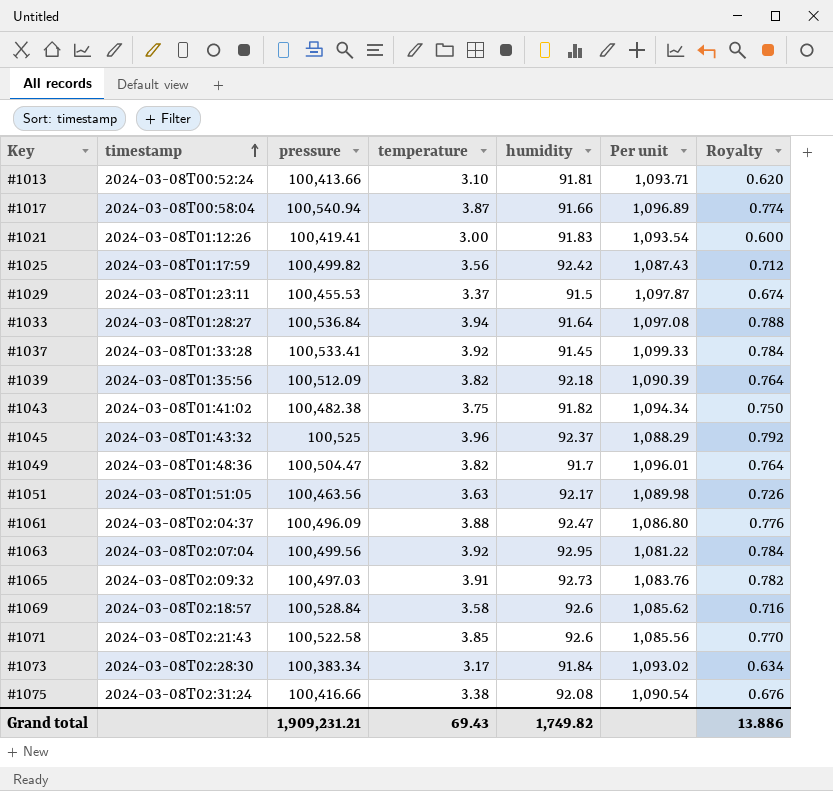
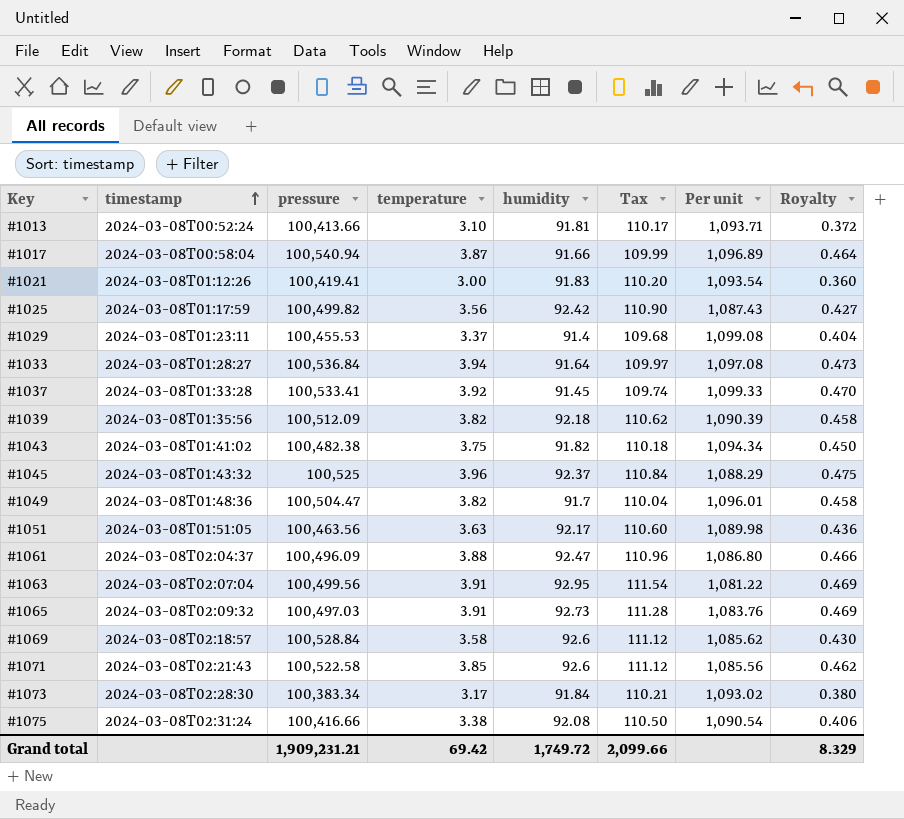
column Tax | formula: none -> [humidity] * 1.2
column Royalty | formula: [temperature] * 0.2 -> [temperature] * 0.12
#1029 | humidity: 91.5 -> 91.4
#1029 | Per unit: 1,097.87 -> 1,099.08
#1063 | temperature: 3.92 -> 3.91
Grand total | temperature: 69.43 -> 69.42
Grand total | humidity: 1,749.82 -> 1,749.72
Grand total | Royalty: 13.886 -> 8.329

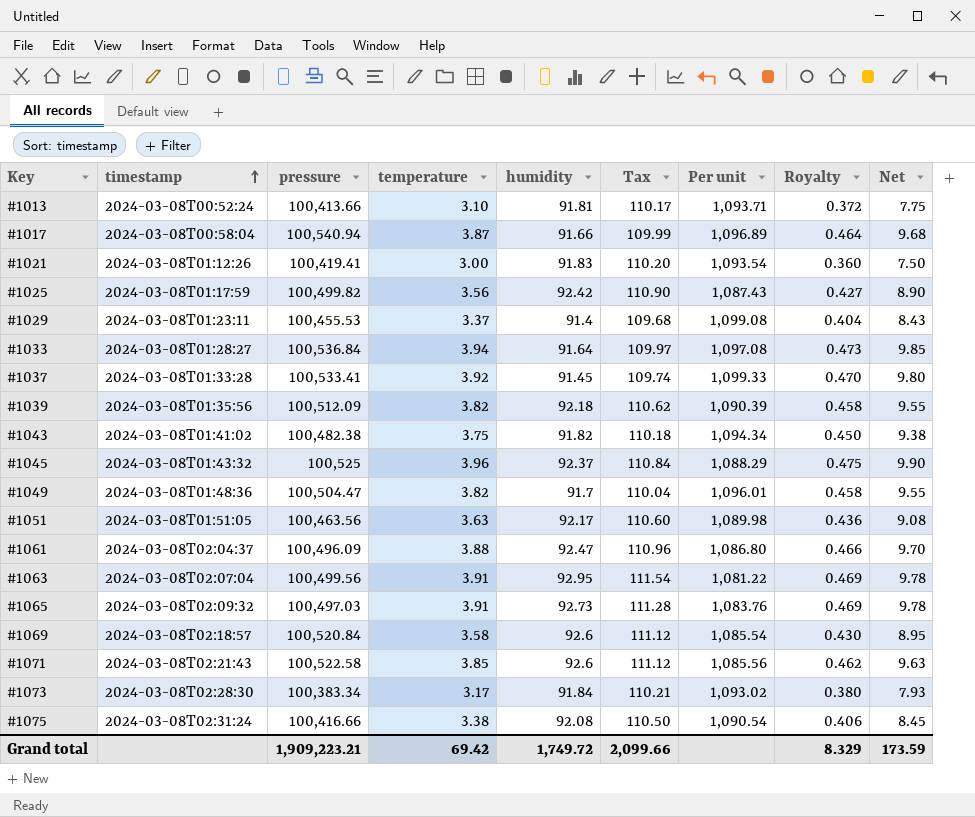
column Net | formula: none -> [temperature] * 2.5
#1069 | pressure: 100,528.84 -> 100,520.84
#1069 | Per unit: 1,085.62 -> 1,085.54
Grand total | pressure: 1,909,231.21 -> 1,909,223.21

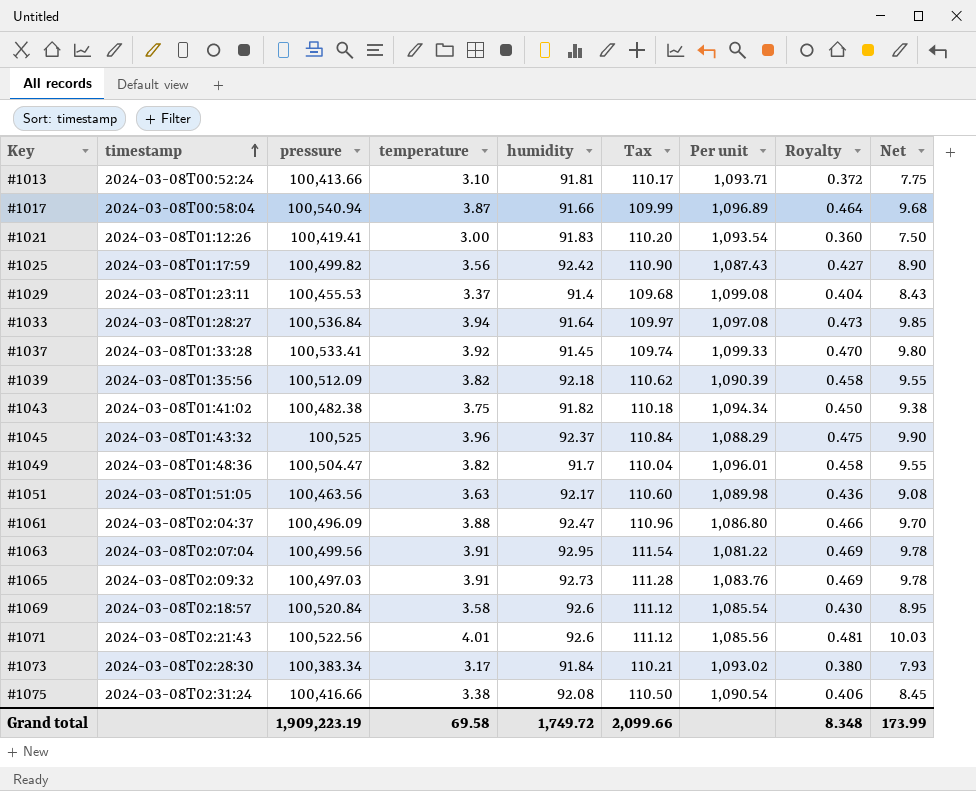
#1071 | pressure: 100,522.58 -> 100,522.56
#1071 | temperature: 3.85 -> 4.01
#1071 | Royalty: 0.462 -> 0.481
#1071 | Net: 9.63 -> 10.03
Grand total | pressure: 1,909,223.21 -> 1,909,223.19
Grand total | temperature: 69.42 -> 69.58
Grand total | Royalty: 8.329 -> 8.348
Grand total | Net: 173.59 -> 173.99

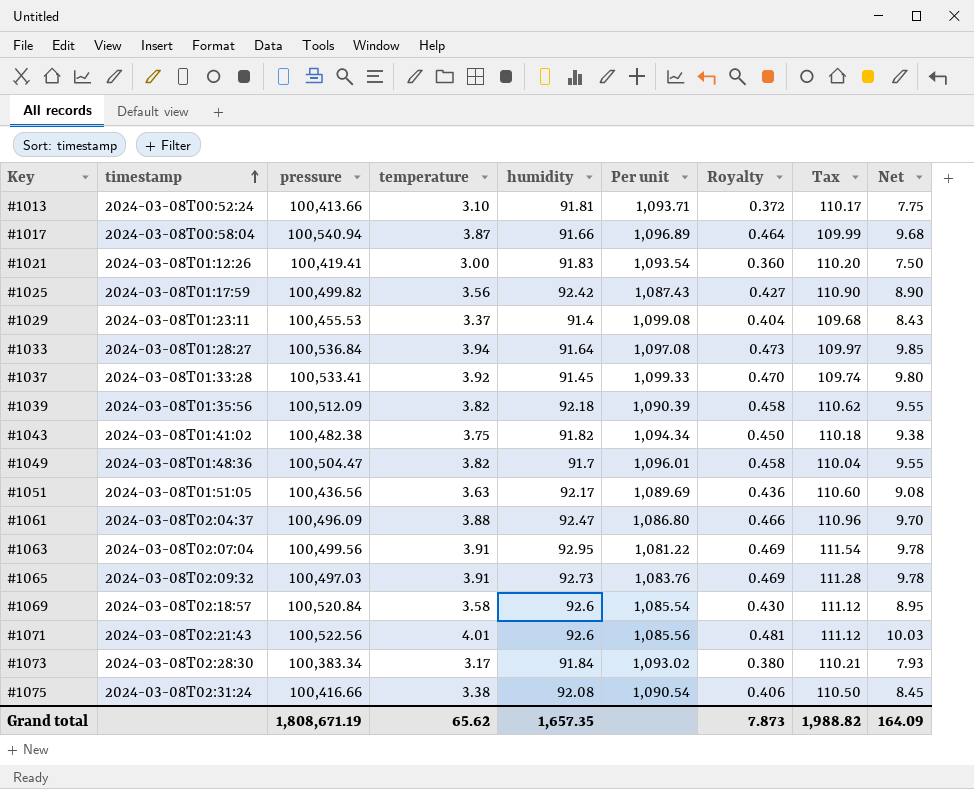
column Tax | position: 6 -> 8
row #1045: 2024-03-08T01:43:32 | 100,525 | 3.96 | 92.37 | 110.84 | 1,088.29 | 0.475 | 9.90 -> none
#1051 | pressure: 100,463.56 -> 100,436.56
#1051 | Per unit: 1,089.98 -> 1,089.69
Grand total | pressure: 1,909,223.19 -> 1,808,671.19
Grand total | temperature: 69.58 -> 65.62
Grand total | humidity: 1,749.72 -> 1,657.35
Grand total | Royalty: 8.348 -> 7.873
Grand total | Tax: 2,099.66 -> 1,988.82
Grand total | Net: 173.99 -> 164.09

